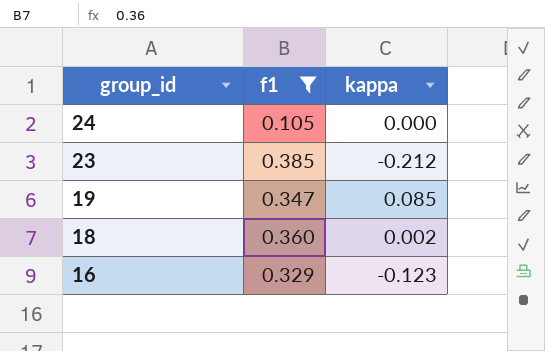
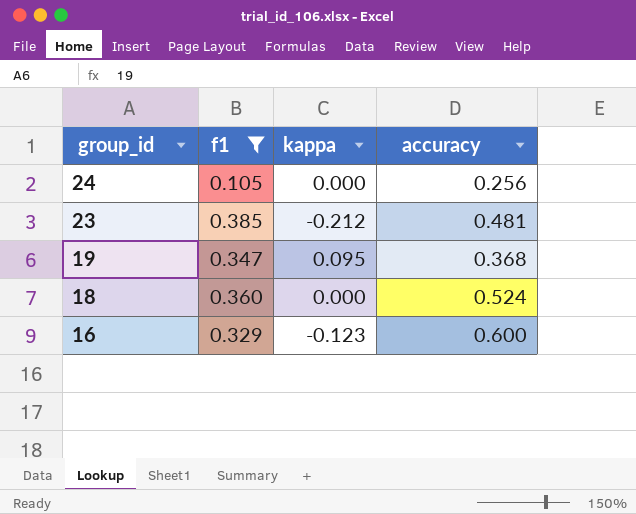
column accuracy | position: none -> 4
19 | kappa: 0.085 -> 0.095
18 | kappa: 0.002 -> 0.000

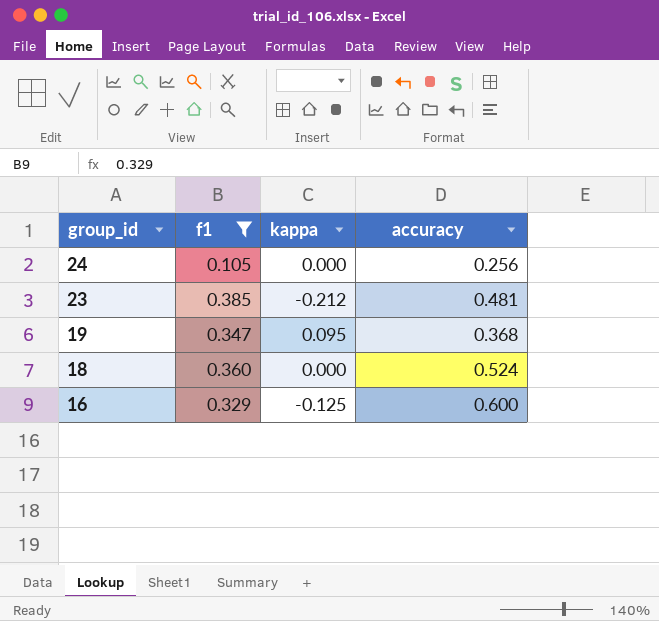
16 | kappa: -0.123 -> -0.125

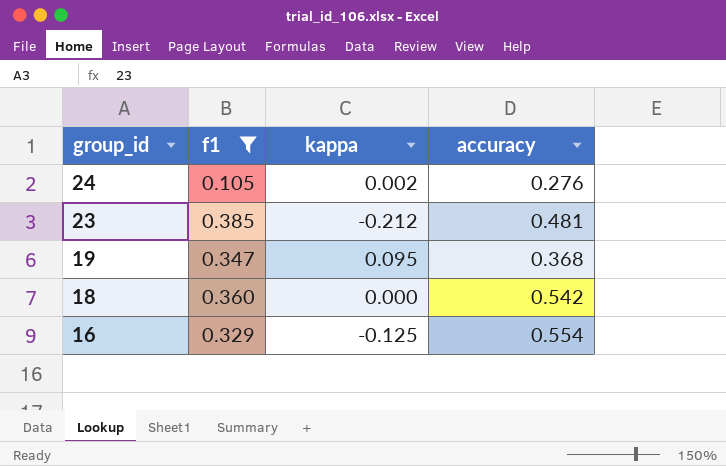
24 | kappa: 0.000 -> 0.002
24 | accuracy: 0.256 -> 0.276
18 | accuracy: 0.524 -> 0.542
16 | accuracy: 0.600 -> 0.554

